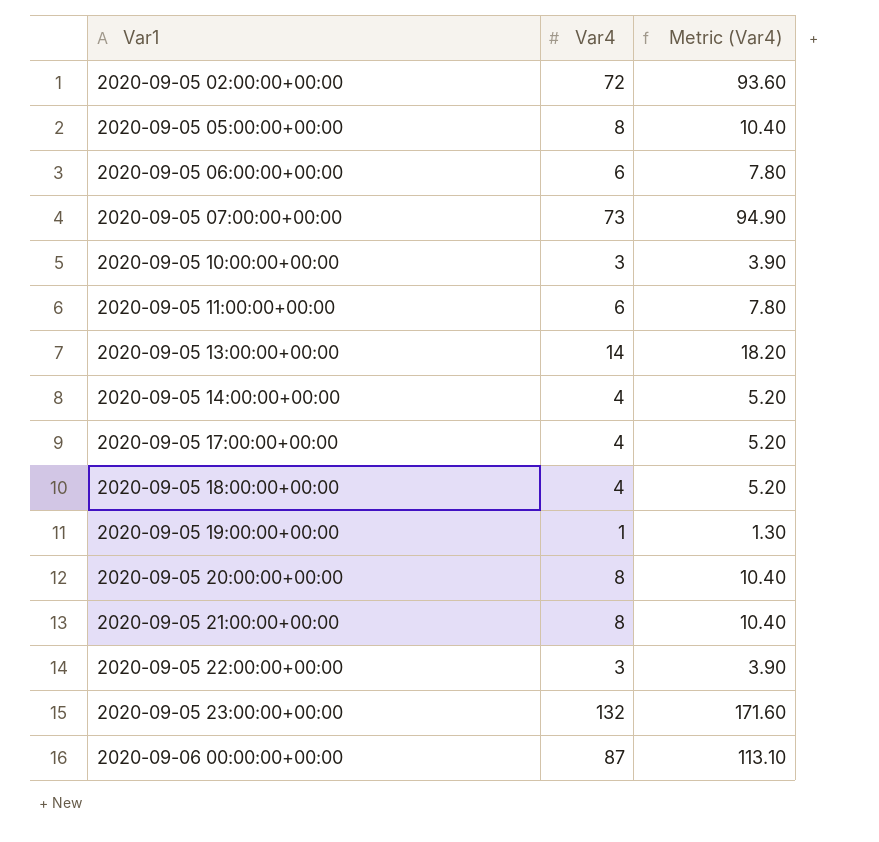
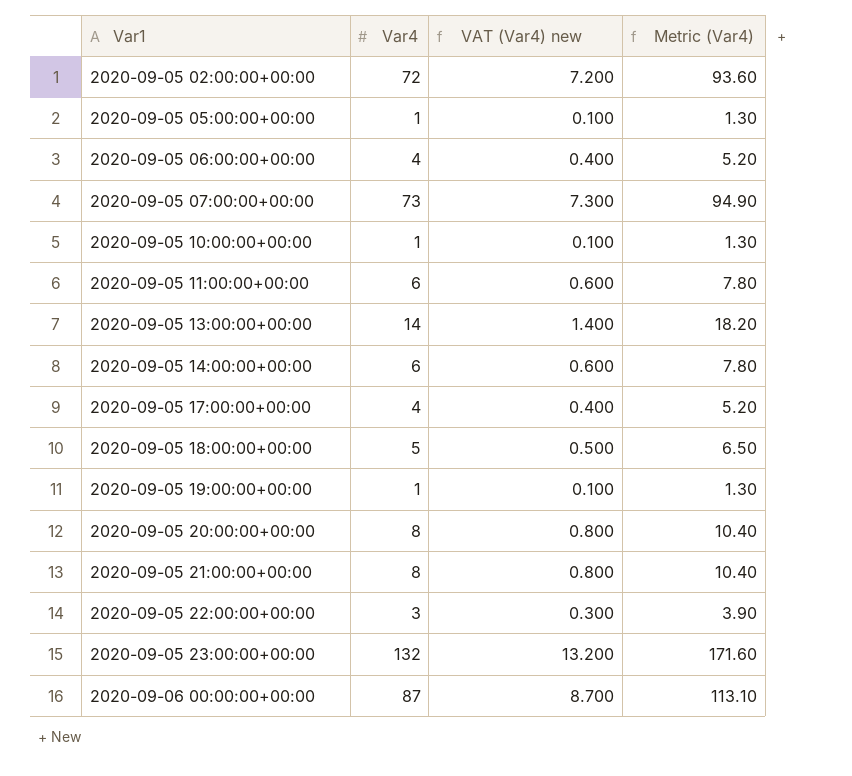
column VAT (Var4) new | formula: none -> [Var4] * 0.1
2020-09-05 05:00:00+00:00 | Var4: 8 -> 1
2020-09-05 05:00:00+00:00 | Metric (Var4): 10.40 -> 1.30
2020-09-05 06:00:00+00:00 | Var4: 6 -> 4
2020-09-05 06:00:00+00:00 | Metric (Var4): 7.80 -> 5.20
2020-09-05 10:00:00+00:00 | Var4: 3 -> 1
2020-09-05 10:00:00+00:00 | Metric (Var4): 3.90 -> 1.30
2020-09-05 14:00:00+00:00 | Var4: 4 -> 6
2020-09-05 14:00:00+00:00 | Metric (Var4): 5.20 -> 7.80
2020-09-05 18:00:00+00:00 | Var4: 4 -> 5
2020-09-05 18:00:00+00:00 | Metric (Var4): 5.20 -> 6.50

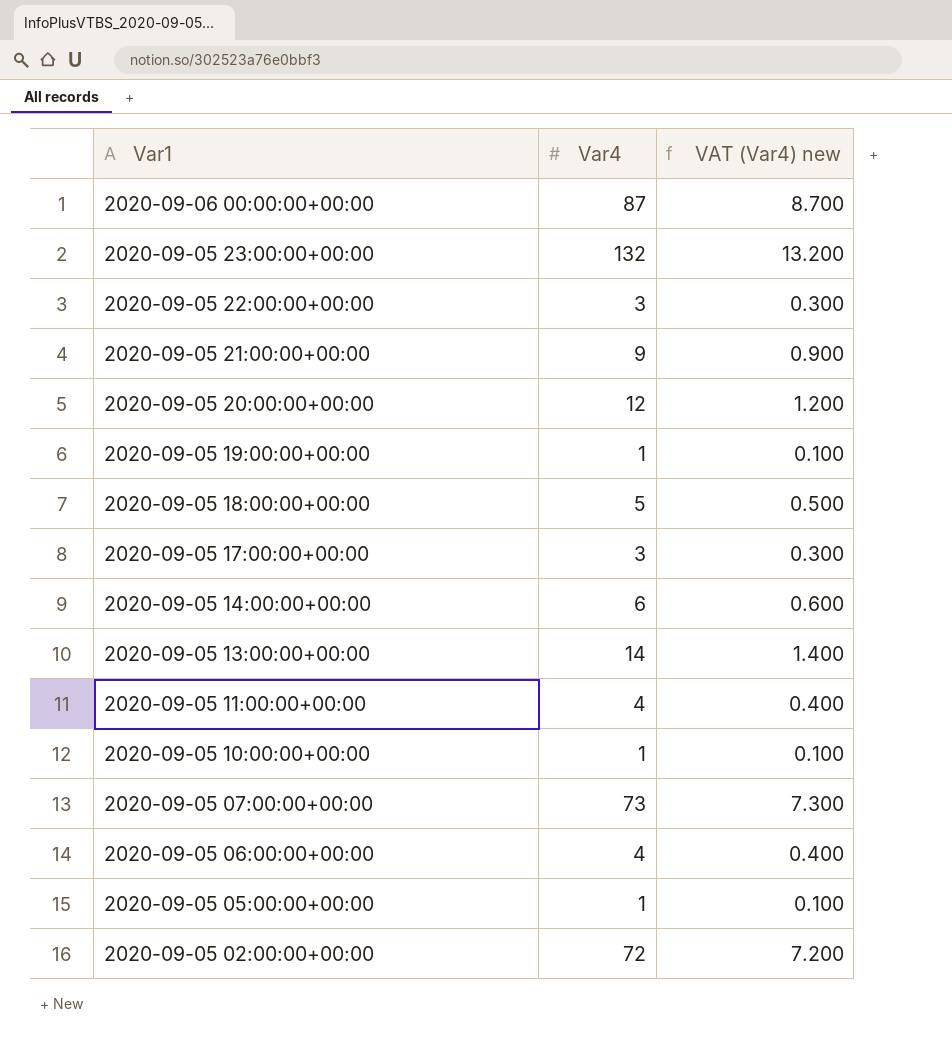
row order: Var1 ascending -> Var1 descending
column Metric (Var4) | formula: [Var4] * 1.3 -> none
2020-09-05 21:00:00+00:00 | Var4: 8 -> 9
2020-09-05 21:00:00+00:00 | VAT (Var4) new: 0.800 -> 0.900
2020-09-05 20:00:00+00:00 | Var4: 8 -> 12
2020-09-05 20:00:00+00:00 | VAT (Var4) new: 0.800 -> 1.200
2020-09-05 17:00:00+00:00 | Var4: 4 -> 3
2020-09-05 17:00:00+00:00 | VAT (Var4) new: 0.400 -> 0.300
2020-09-05 11:00:00+00:00 | Var4: 6 -> 4
2020-09-05 11:00:00+00:00 | VAT (Var4) new: 0.600 -> 0.400

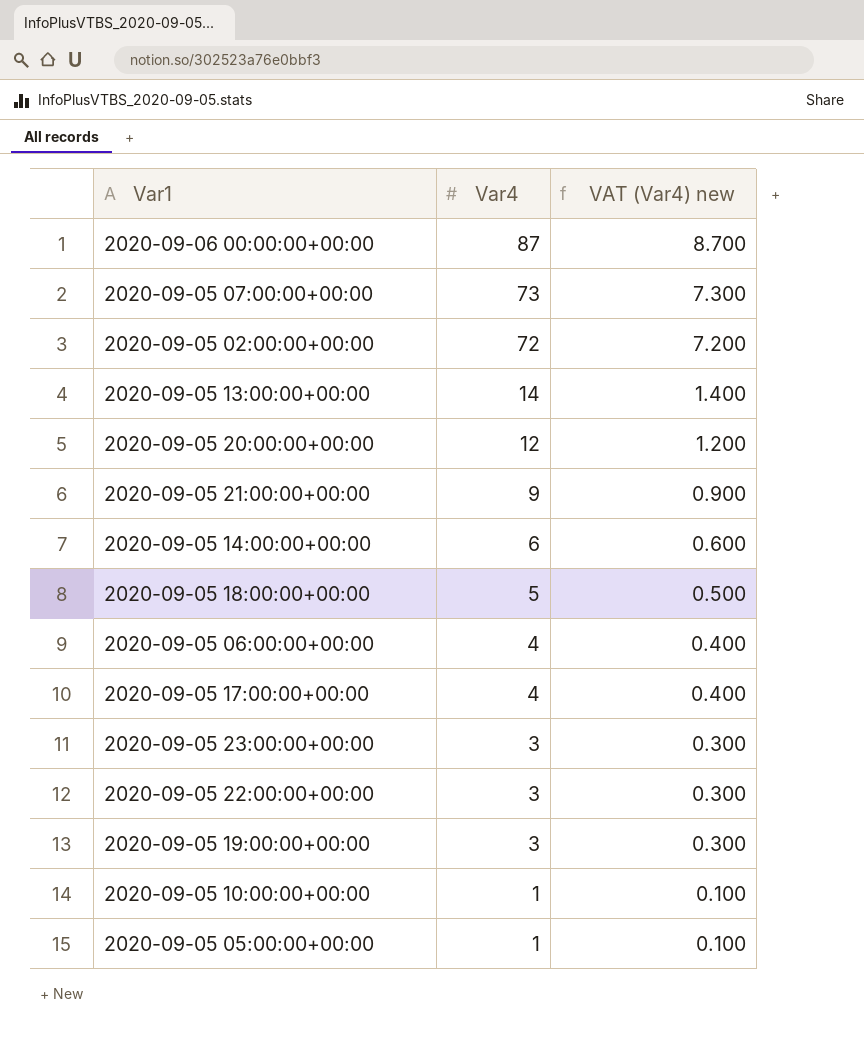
row order: Var1 descending -> Var4 descending
row 2020-09-05 11:00:00+00:00: 4 | 0.400 -> none
2020-09-05 17:00:00+00:00 | Var4: 3 -> 4
2020-09-05 17:00:00+00:00 | VAT (Var4) new: 0.300 -> 0.400
2020-09-05 23:00:00+00:00 | Var4: 132 -> 3
2020-09-05 23:00:00+00:00 | VAT (Var4) new: 13.200 -> 0.300
2020-09-05 19:00:00+00:00 | Var4: 1 -> 3
2020-09-05 19:00:00+00:00 | VAT (Var4) new: 0.100 -> 0.300

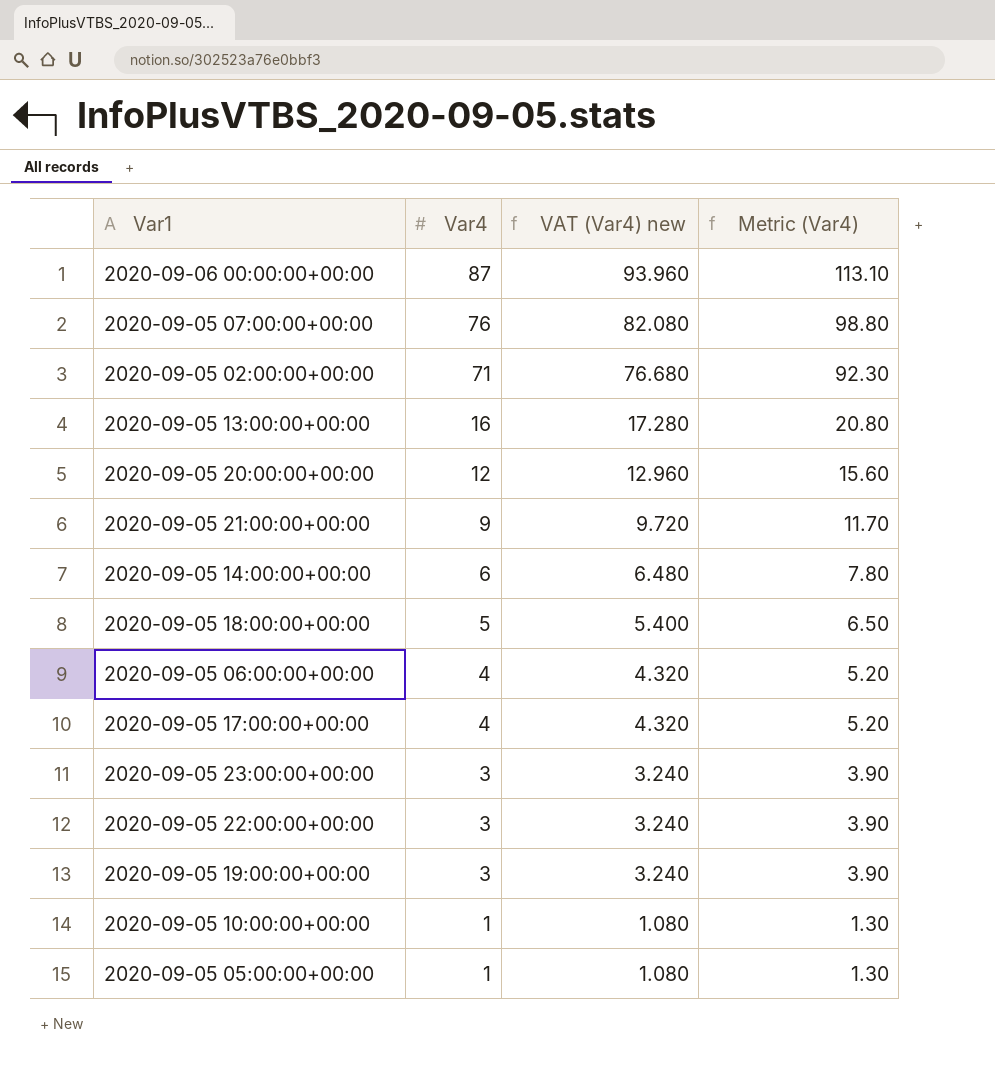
column VAT (Var4) new | formula: [Var4] * 0.1 -> [Var4] * 1.08
column Metric (Var4) | formula: none -> [Var4] * 1.3
2020-09-05 07:00:00+00:00 | Var4: 73 -> 76
2020-09-05 02:00:00+00:00 | Var4: 72 -> 71
2020-09-05 13:00:00+00:00 | Var4: 14 -> 16

